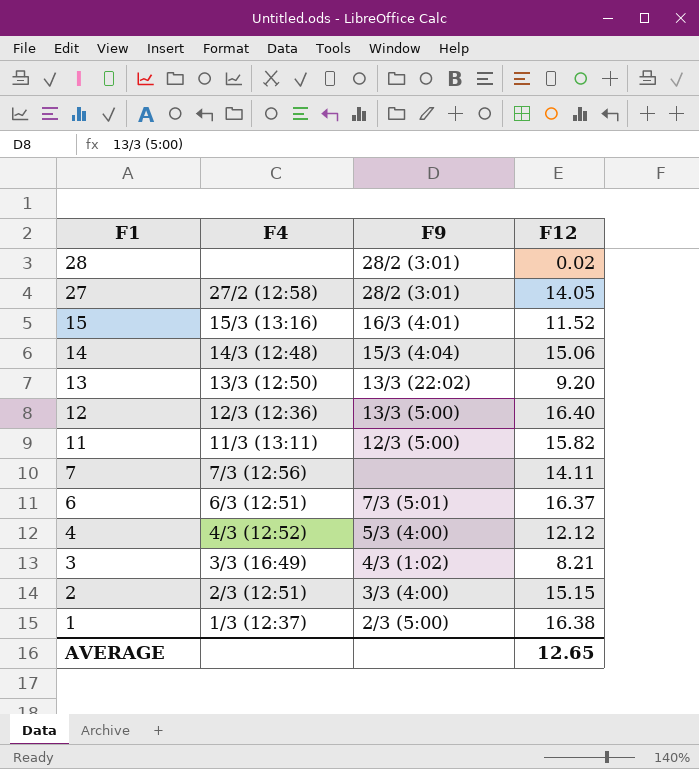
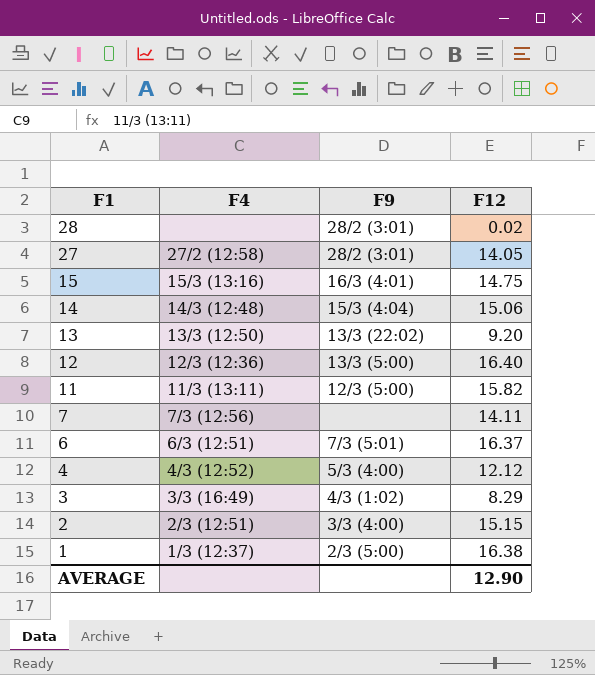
15 | F12: 11.52 -> 14.75
3 | F12: 8.21 -> 8.29
AVERAGE | F12: 12.65 -> 12.90

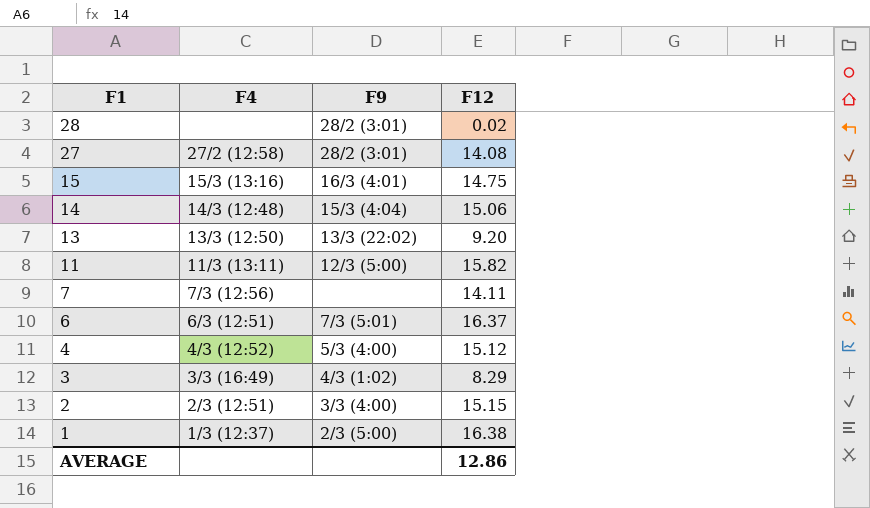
row 12: 12/3 (12:36) | 13/3 (5:00) | 16.40 -> none
27 | F12: 14.05 -> 14.08
4 | F12: 12.12 -> 15.12
AVERAGE | F12: 12.90 -> 12.86

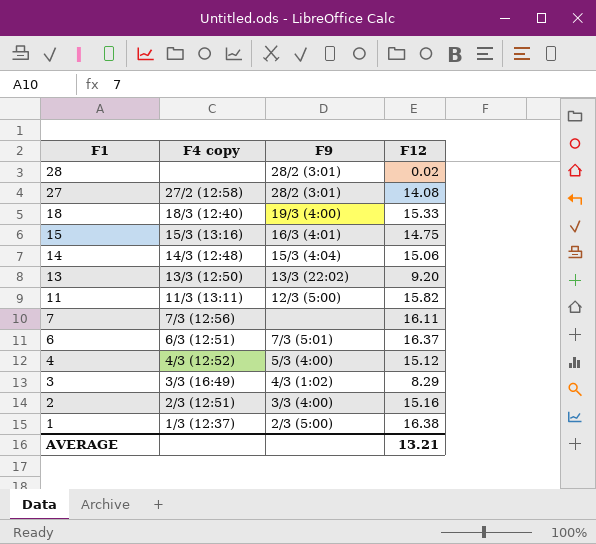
column name: F4 -> F4 copy
row 18: none -> 18/3 (12:40) | 19/3 (4:00) | 15.33
7 | F12: 14.11 -> 16.11
2 | F12: 15.15 -> 15.16
AVERAGE | F12: 12.86 -> 13.21

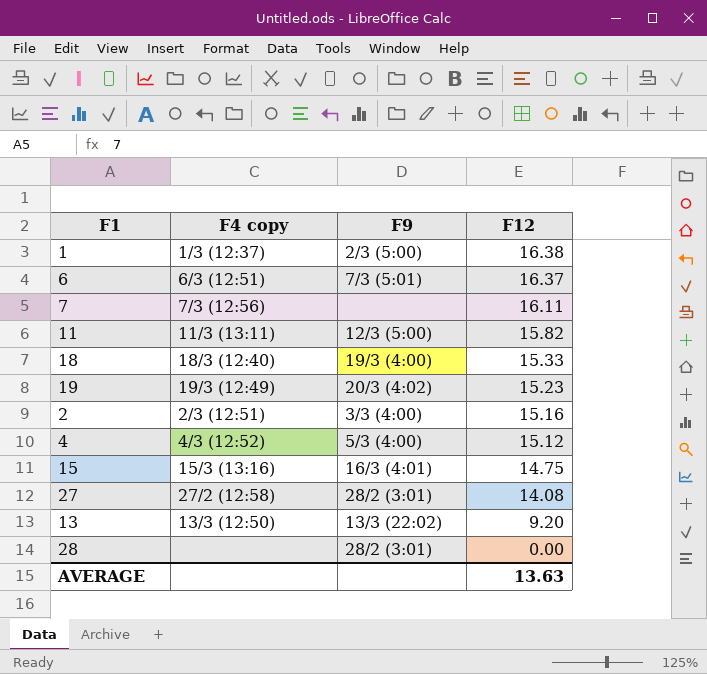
row order: F1 descending -> F12 descending
row 14: 14/3 (12:48) | 15/3 (4:04) | 15.06 -> none
row 3: 3/3 (16:49) | 4/3 (1:02) | 8.29 -> none
row 19: none -> 19/3 (12:49) | 20/3 (4:02) | 15.23
28 | F12: 0.02 -> 0.00
AVERAGE | F12: 13.21 -> 13.63

